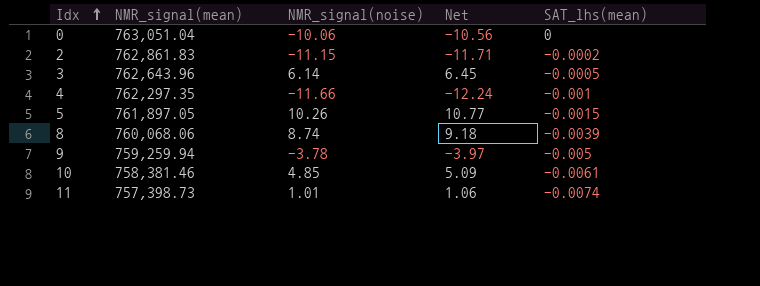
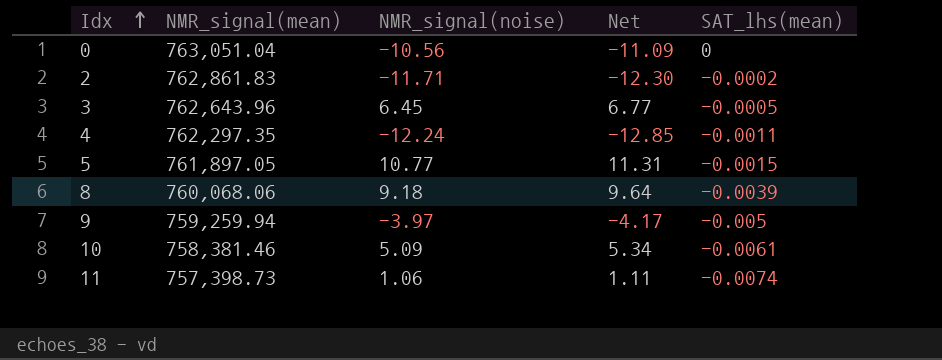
0 | NMR_signal(noise): -10.06 -> -10.56
0 | Net: -10.56 -> -11.09
2 | NMR_signal(noise): -11.15 -> -11.71
2 | Net: -11.71 -> -12.30
3 | NMR_signal(noise): 6.14 -> 6.45
3 | Net: 6.45 -> 6.77
4 | NMR_signal(noise): -11.66 -> -12.24
4 | Net: -12.24 -> -12.85
4 | SAT_lhs(mean): -0.001 -> -0.0011
5 | NMR_signal(noise): 10.26 -> 10.77
5 | Net: 10.77 -> 11.31
8 | NMR_signal(noise): 8.74 -> 9.18
8 | Net: 9.18 -> 9.64
9 | NMR_signal(noise): -3.78 -> -3.97
9 | Net: -3.97 -> -4.17
10 | NMR_signal(noise): 4.85 -> 5.09
10 | Net: 5.09 -> 5.34
11 | NMR_signal(noise): 1.01 -> 1.06
11 | Net: 1.06 -> 1.11

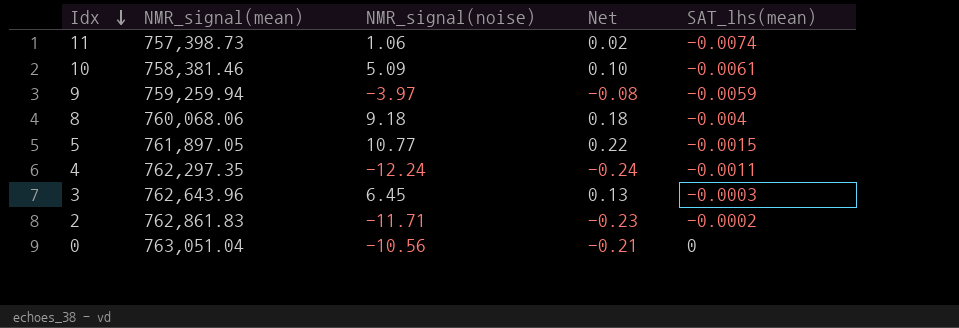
row order: Idx ascending -> Idx descending
column Net | formula: [NMR_signal(noise)] * 1.05 -> [NMR_signal(noise)] * 0.02
9 | SAT_lhs(mean): -0.005 -> -0.0059
8 | SAT_lhs(mean): -0.0039 -> -0.004
3 | SAT_lhs(mean): -0.0005 -> -0.0003

